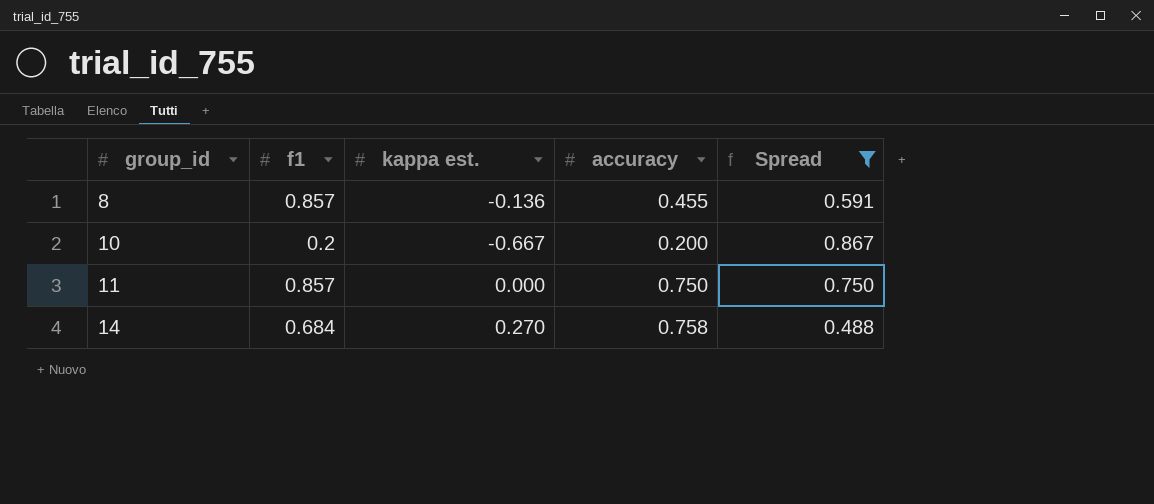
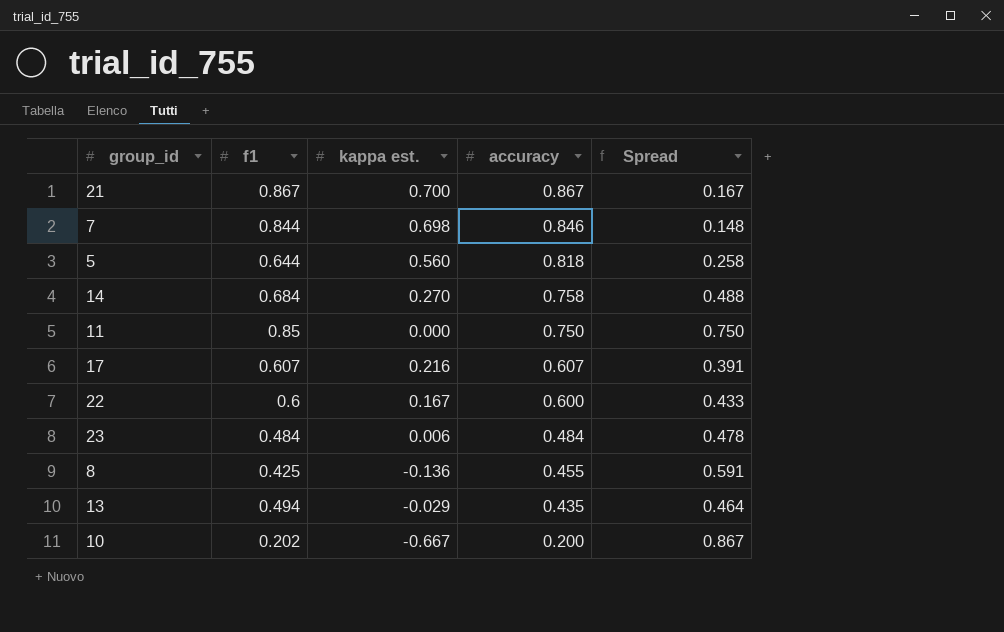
filter: Spread >= 0.488 -> none
row order: group_id ascending -> accuracy descending
11 | f1: 0.857 -> 0.85
8 | f1: 0.857 -> 0.425
10 | f1: 0.2 -> 0.202

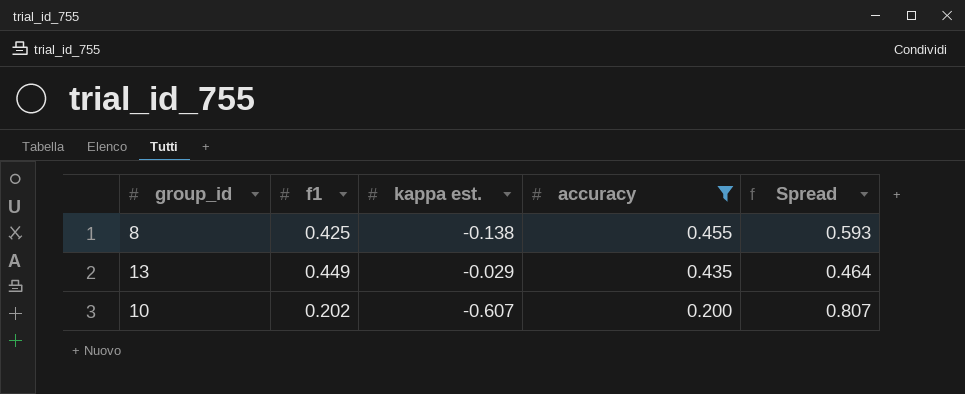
filter: none -> accuracy <= 0.455
8 | kappa est.: -0.136 -> -0.138
8 | Spread: 0.591 -> 0.593
13 | f1: 0.494 -> 0.449
10 | kappa est.: -0.667 -> -0.607
10 | Spread: 0.867 -> 0.807

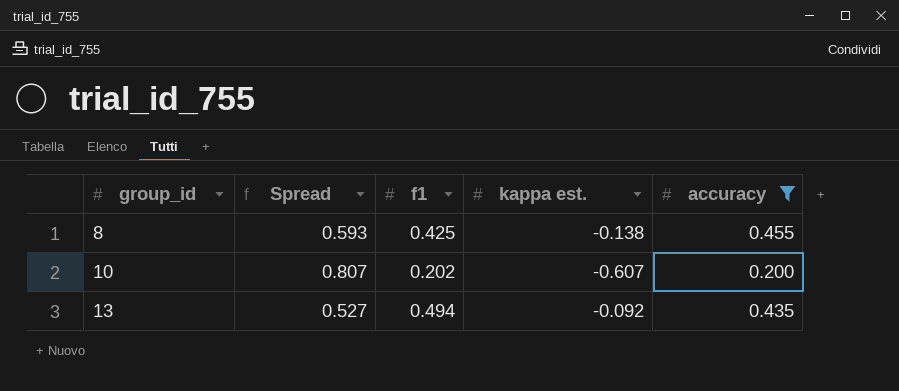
row order: accuracy descending -> group_id ascending
column Spread | position: 5 -> 2
13 | Spread: 0.464 -> 0.527
13 | f1: 0.449 -> 0.494
13 | kappa est.: -0.029 -> -0.092

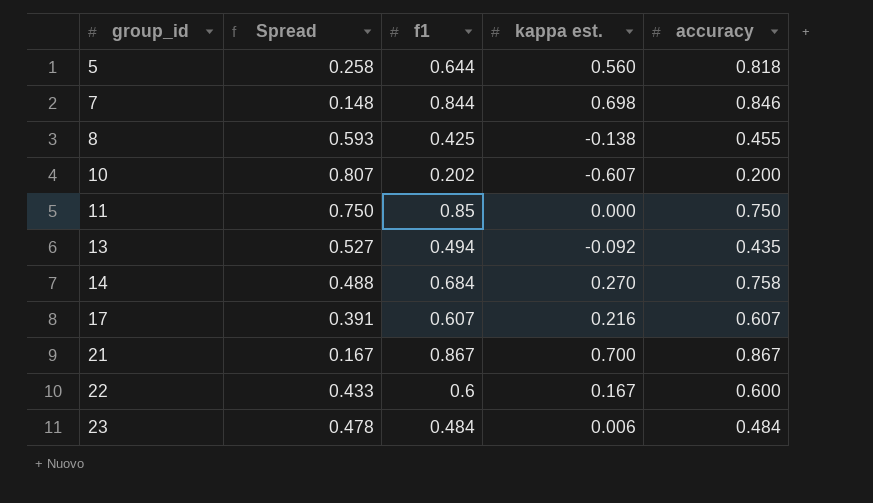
filter: accuracy <= 0.455 -> none

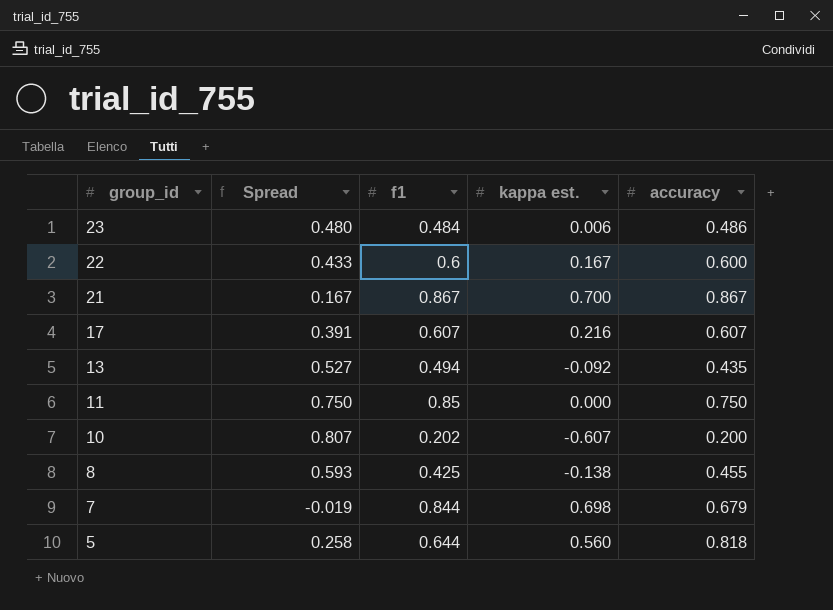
row order: group_id ascending -> group_id descending
row 14: 0.488 | 0.684 | 0.270 | 0.758 -> none
23 | Spread: 0.478 -> 0.480
23 | accuracy: 0.484 -> 0.486
7 | Spread: 0.148 -> -0.019
7 | accuracy: 0.846 -> 0.679

